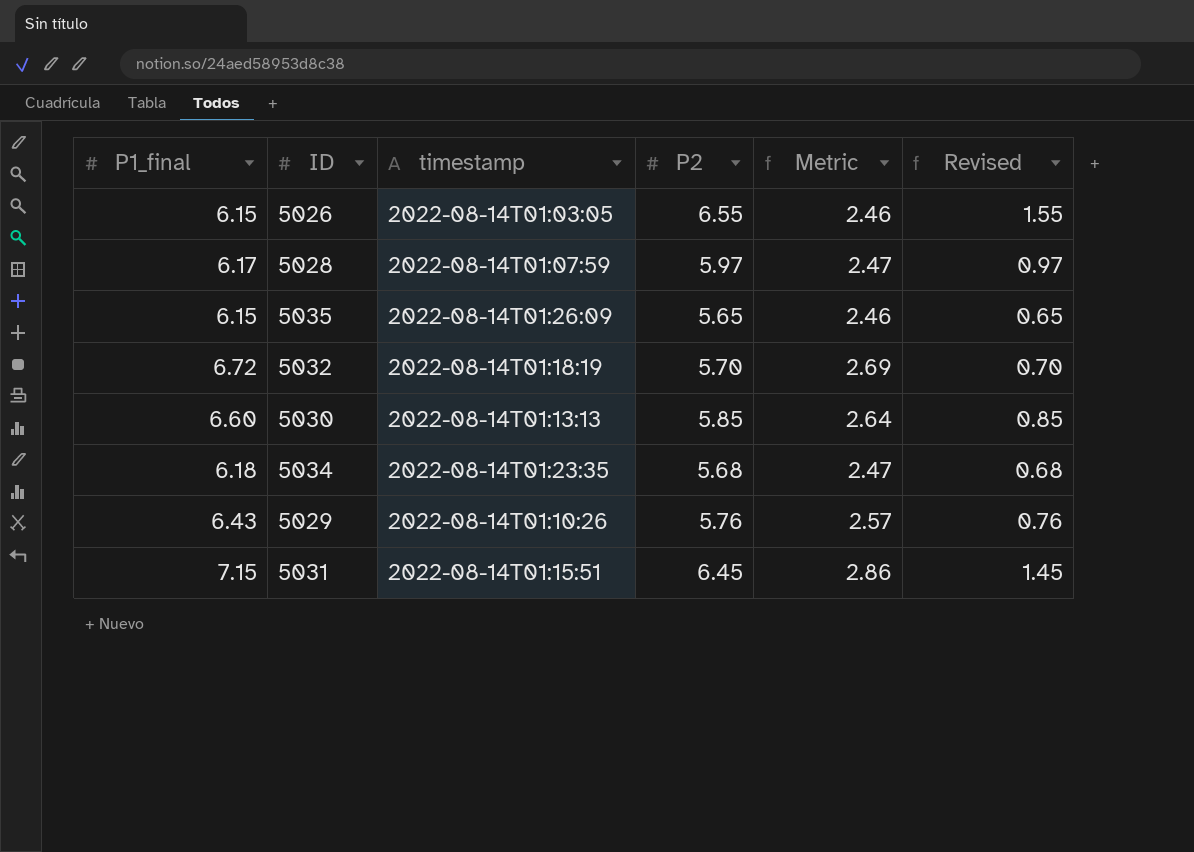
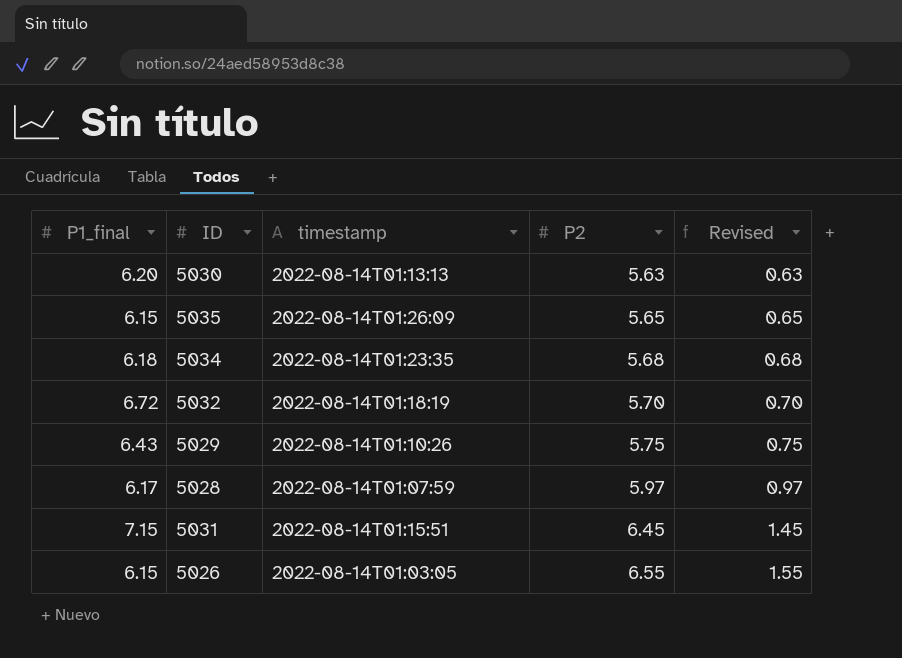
row order: none -> P2 ascending
column Metric | formula: [P1_final] * 0.4 -> none
5030 | P1_final: 6.60 -> 6.20
5030 | P2: 5.85 -> 5.63
5030 | Revised: 0.85 -> 0.63
5029 | P2: 5.76 -> 5.75
5029 | Revised: 0.76 -> 0.75

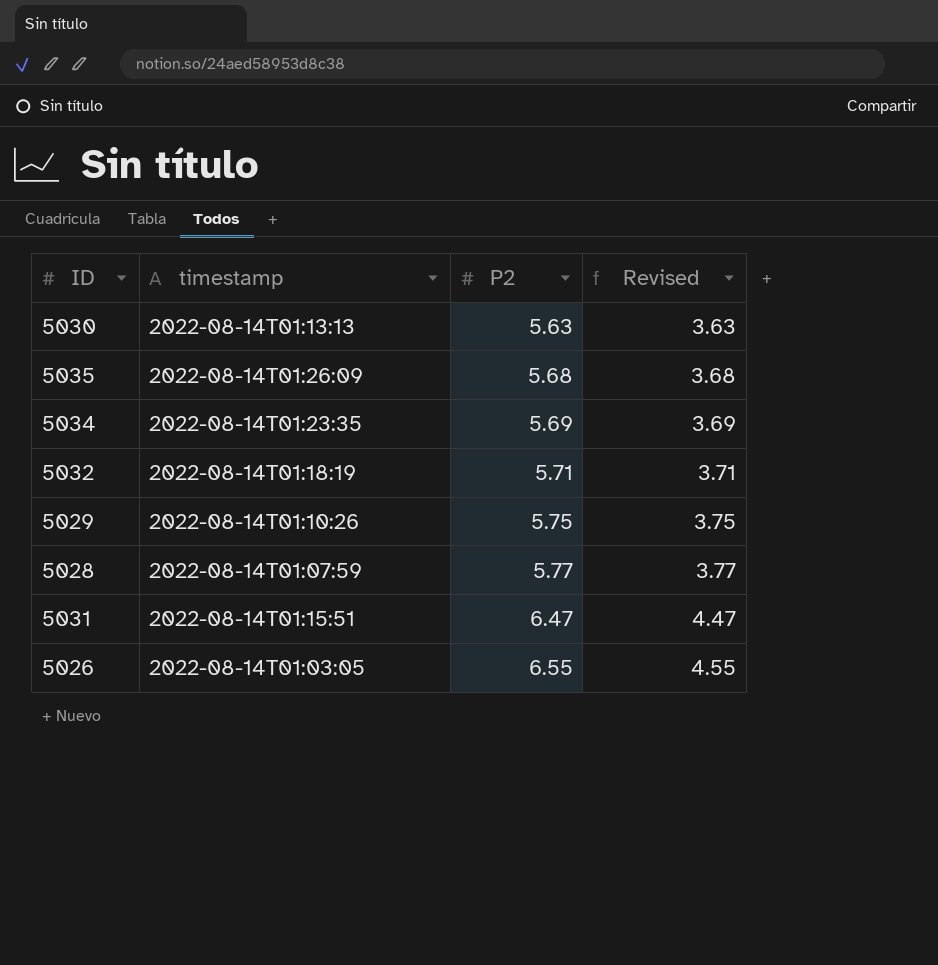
column P1_final | position: 1 -> none
column Revised | formula: [P2] - 5 -> [P2] - 2
5035 | P2: 5.65 -> 5.68
5034 | P2: 5.68 -> 5.69
5032 | P2: 5.70 -> 5.71
5028 | P2: 5.97 -> 5.77
5031 | P2: 6.45 -> 6.47

